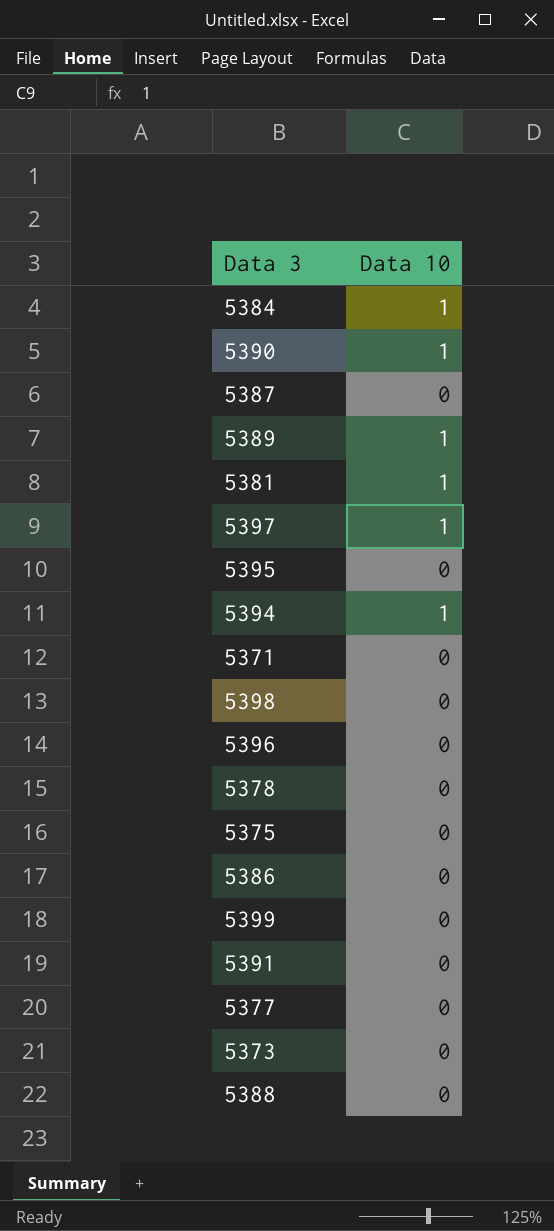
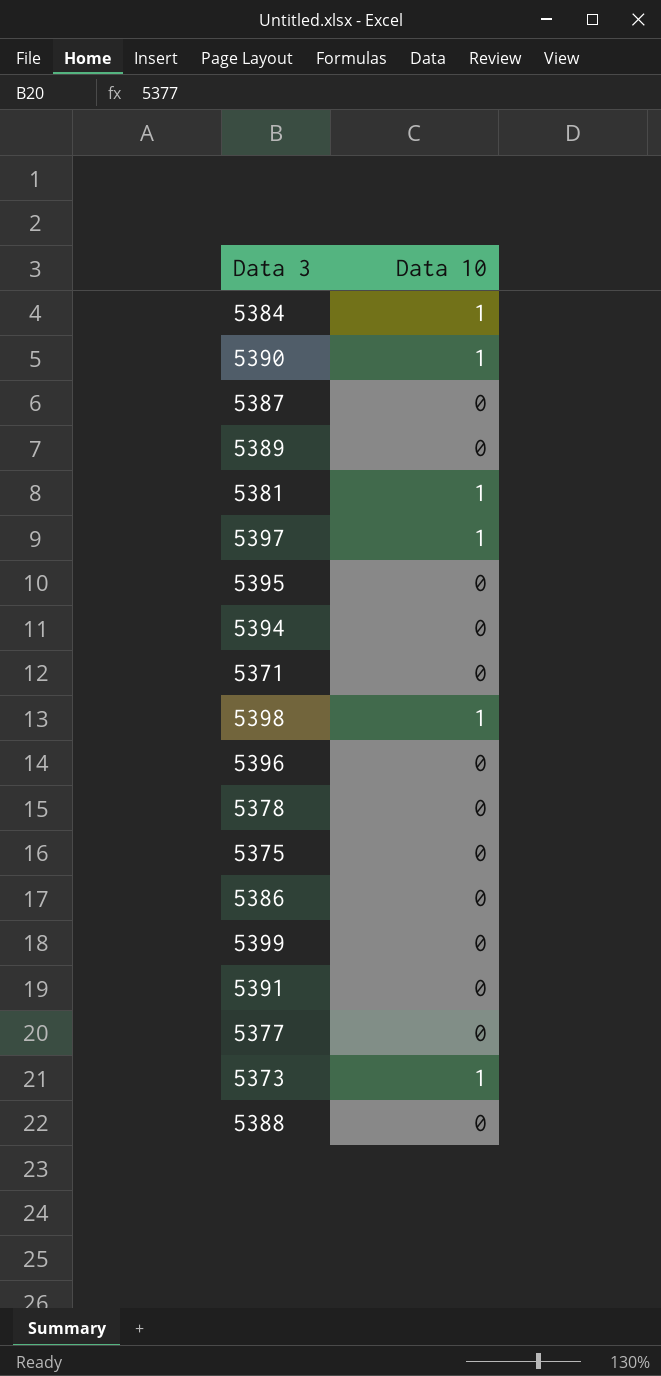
5389 | Data 10: 1 -> 0
5394 | Data 10: 1 -> 0
5398 | Data 10: 0 -> 1
5373 | Data 10: 0 -> 1

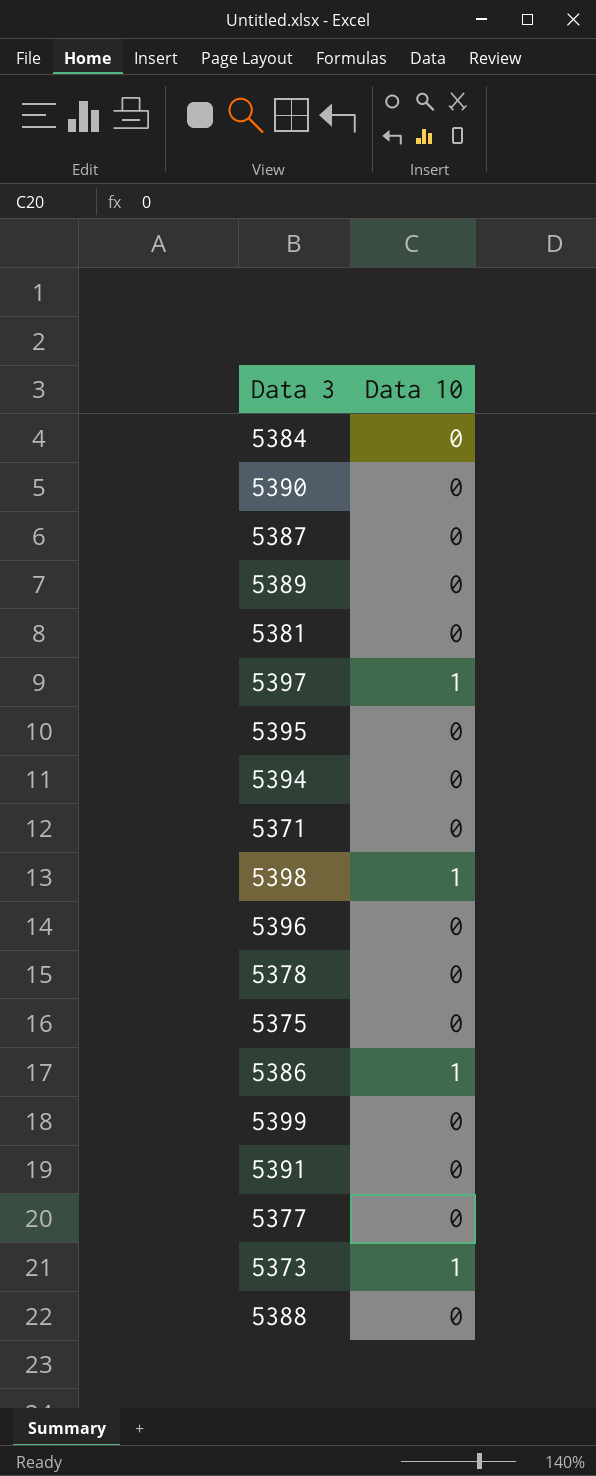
5384 | Data 10: 1 -> 0
5390 | Data 10: 1 -> 0
5381 | Data 10: 1 -> 0
5386 | Data 10: 0 -> 1

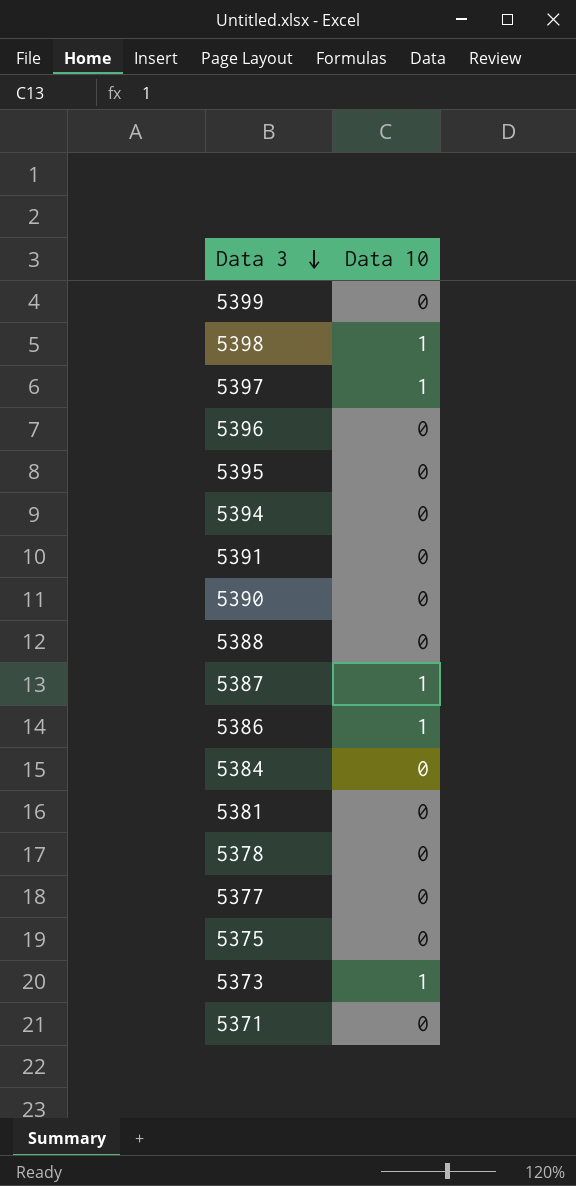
row order: none -> Data 3 descending
row 5389: 0 -> none
5387 | Data 10: 0 -> 1

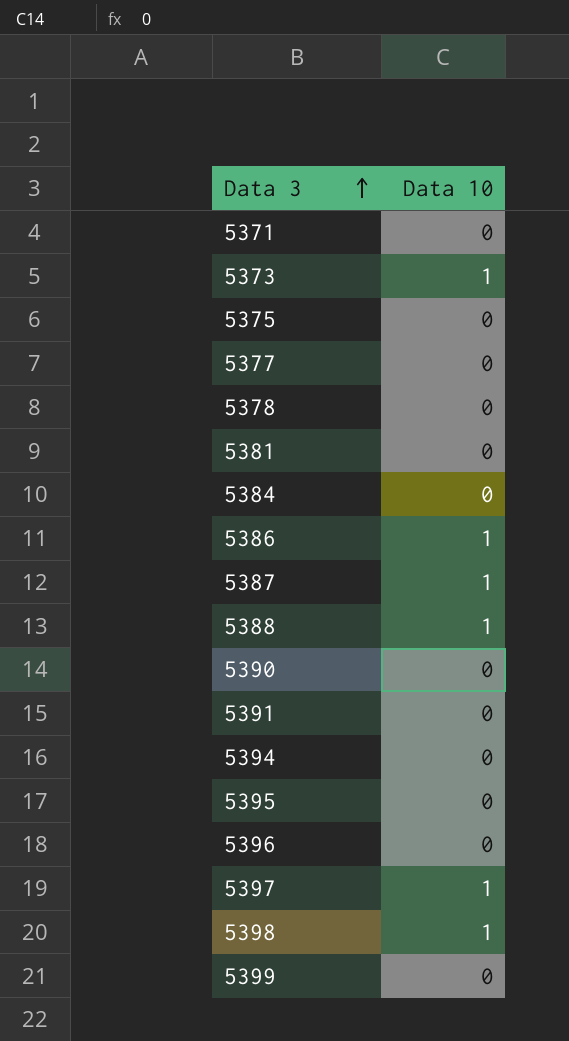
row order: Data 3 descending -> Data 3 ascending
5388 | Data 10: 0 -> 1

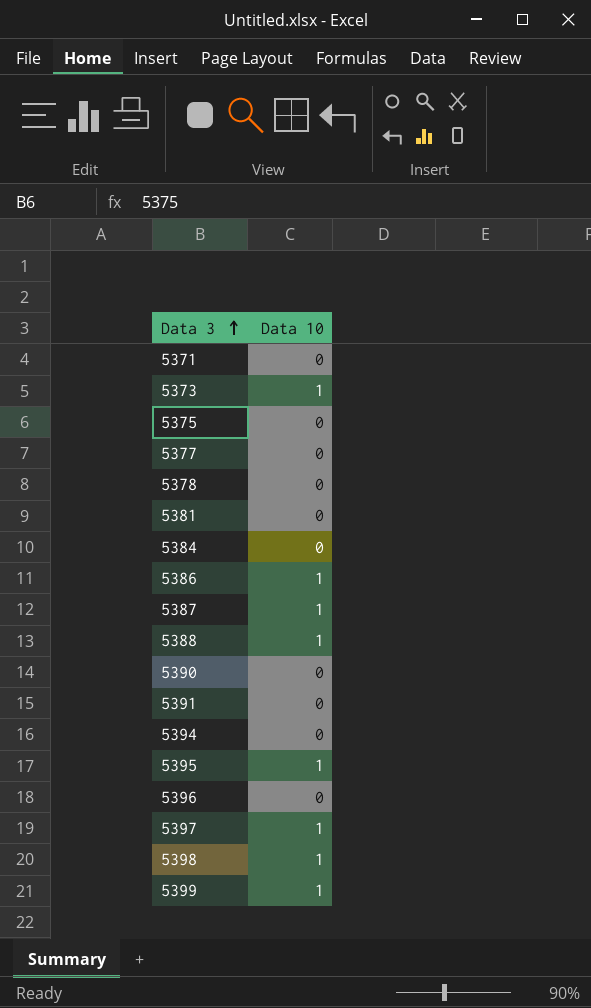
5395 | Data 10: 0 -> 1
5399 | Data 10: 0 -> 1

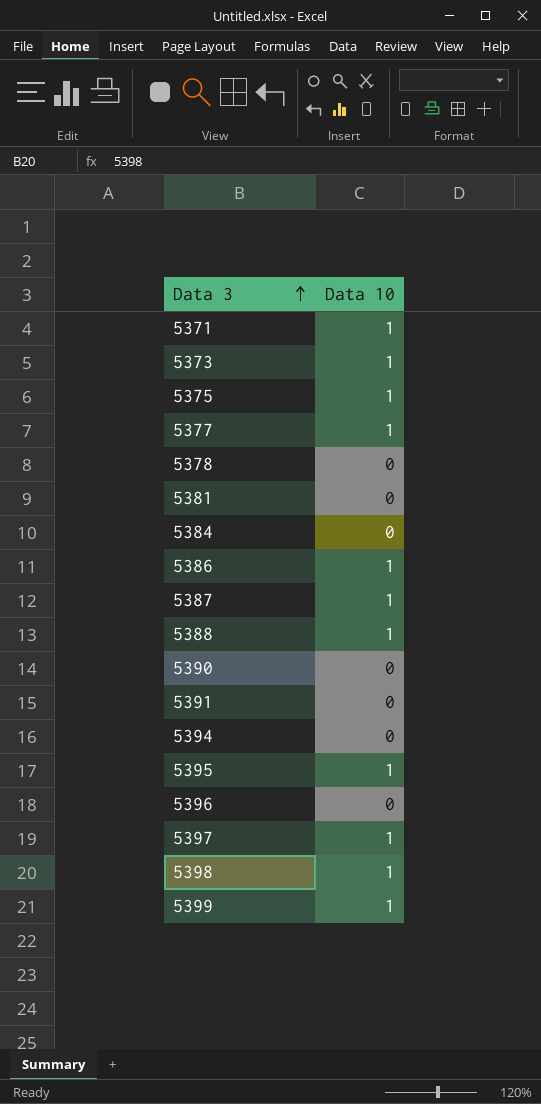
5371 | Data 10: 0 -> 1
5375 | Data 10: 0 -> 1
5377 | Data 10: 0 -> 1

